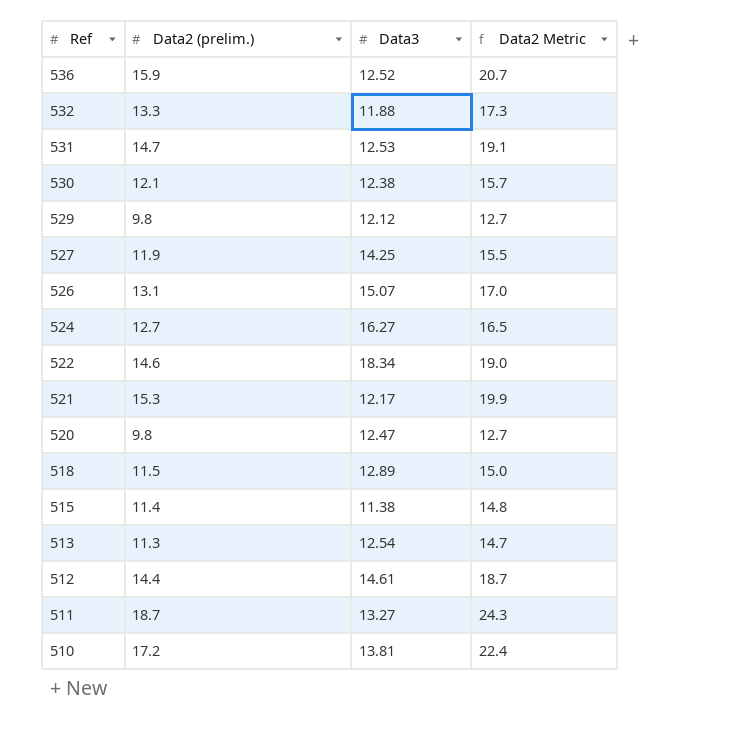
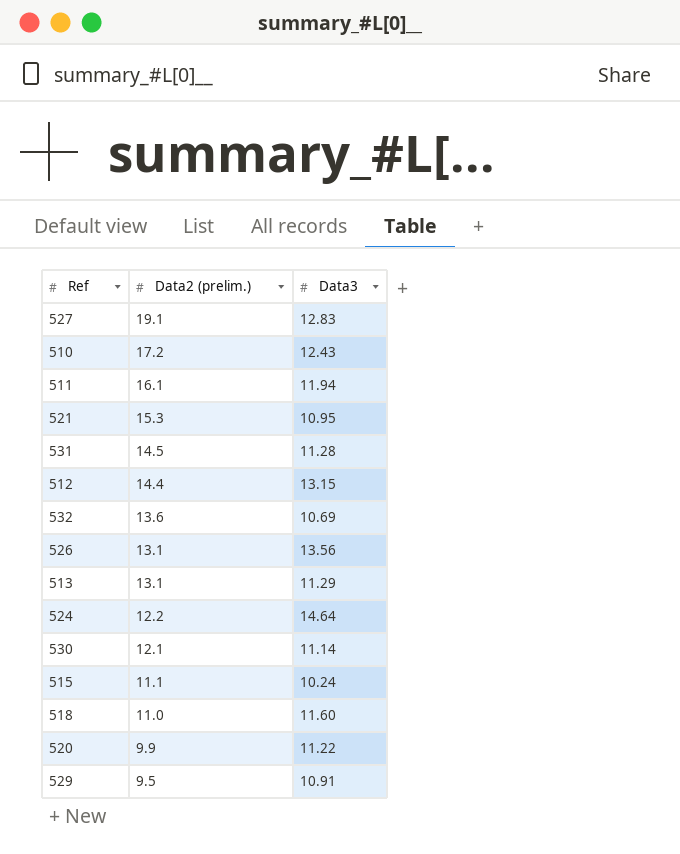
row order: Ref descending -> Data2 (prelim.) descending
column Data2 Metric | formula: [Data2 (prelim.)] * 1.3 -> none
row 536: 15.9 | 12.52 | 20.7 -> none
row 522: 14.6 | 18.34 | 19.0 -> none
527 | Data2 (prelim.): 11.9 -> 19.1
527 | Data3: 14.25 -> 12.83
510 | Data3: 13.81 -> 12.43
511 | Data2 (prelim.): 18.7 -> 16.1
511 | Data3: 13.27 -> 11.94
521 | Data3: 12.17 -> 10.95
531 | Data2 (prelim.): 14.7 -> 14.5
531 | Data3: 12.53 -> 11.28
512 | Data3: 14.61 -> 13.15
532 | Data2 (prelim.): 13.3 -> 13.6
532 | Data3: 11.88 -> 10.69
526 | Data3: 15.07 -> 13.56
513 | Data2 (prelim.): 11.3 -> 13.1
513 | Data3: 12.54 -> 11.29
524 | Data2 (prelim.): 12.7 -> 12.2
524 | Data3: 16.27 -> 14.64
530 | Data3: 12.38 -> 11.14
515 | Data2 (prelim.): 11.4 -> 11.1
515 | Data3: 11.38 -> 10.24
518 | Data2 (prelim.): 11.5 -> 11.0
518 | Data3: 12.89 -> 11.60
520 | Data2 (prelim.): 9.8 -> 9.9
520 | Data3: 12.47 -> 11.22
529 | Data2 (prelim.): 9.8 -> 9.5
529 | Data3: 12.12 -> 10.91

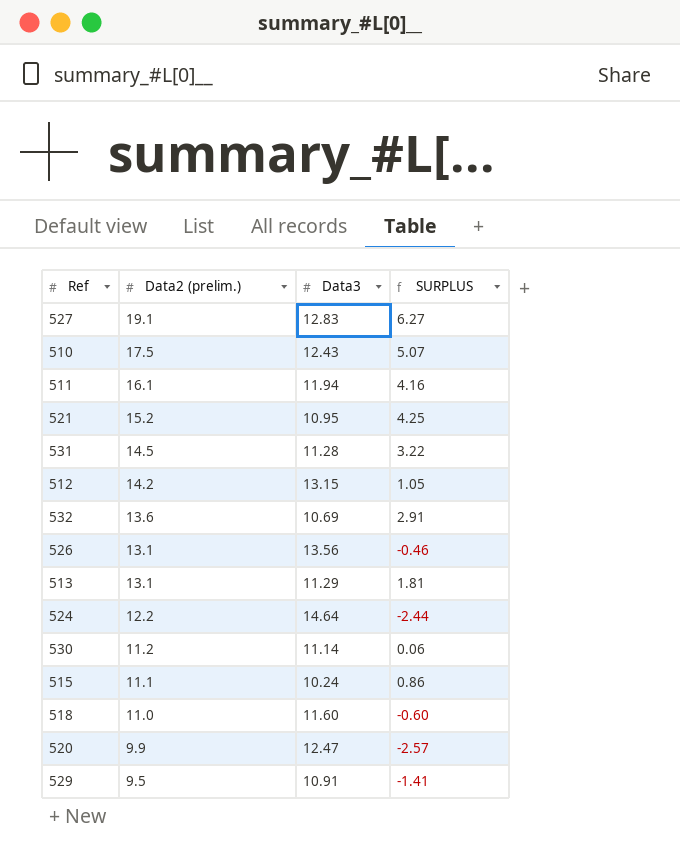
column SURPLUS | formula: none -> [Data2 (prelim.)] - [Data3]
510 | Data2 (prelim.): 17.2 -> 17.5
521 | Data2 (prelim.): 15.3 -> 15.2
512 | Data2 (prelim.): 14.4 -> 14.2
530 | Data2 (prelim.): 12.1 -> 11.2
520 | Data3: 11.22 -> 12.47

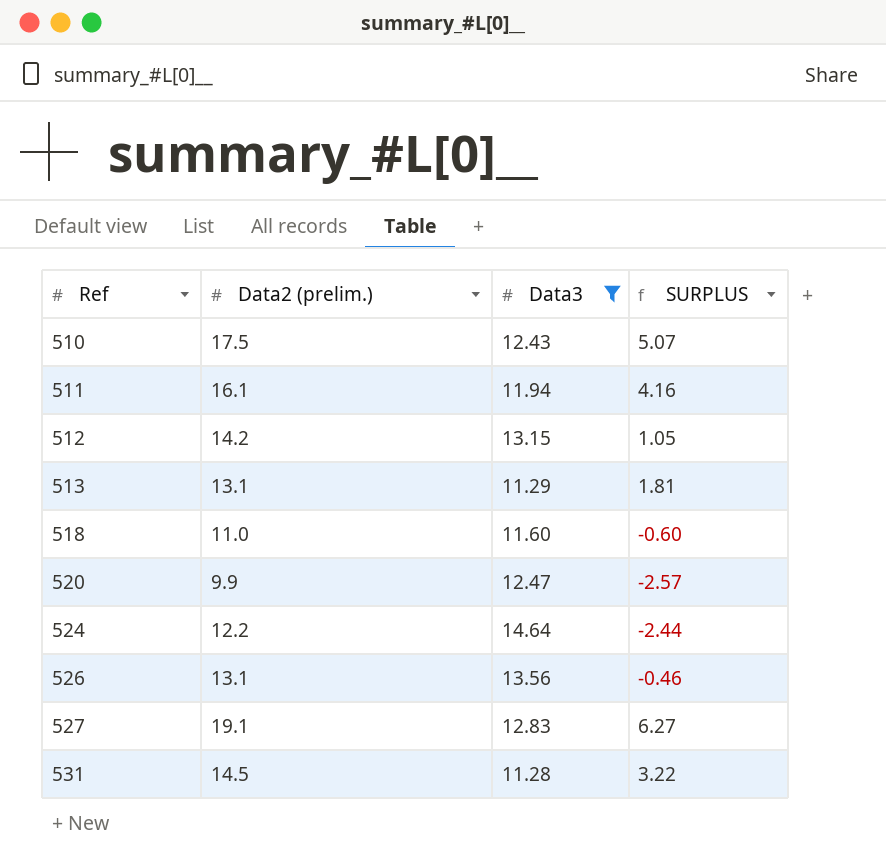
filter: none -> Data3 >= 11.28
row order: Data2 (prelim.) descending -> Ref ascending

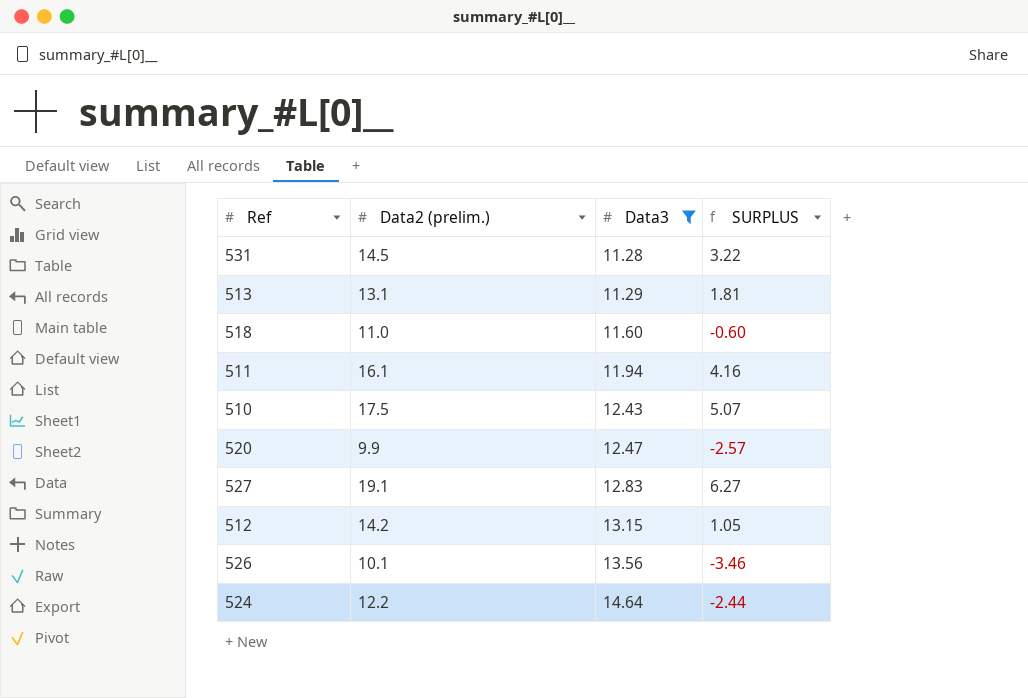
row order: Ref ascending -> Data3 ascending
526 | Data2 (prelim.): 13.1 -> 10.1
526 | SURPLUS: -0.46 -> -3.46

